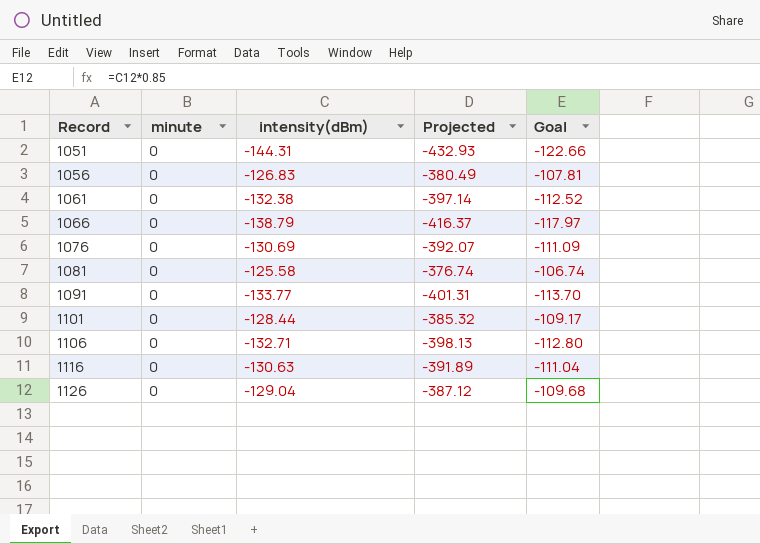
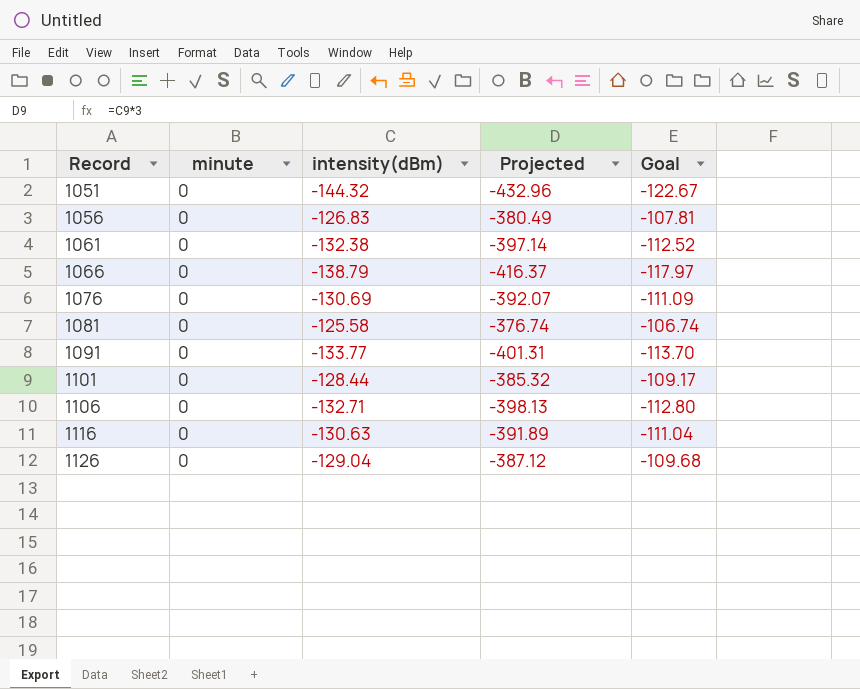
1051 | intensity(dBm): -144.31 -> -144.32
1051 | Projected: -432.93 -> -432.96
1051 | Goal: -122.66 -> -122.67

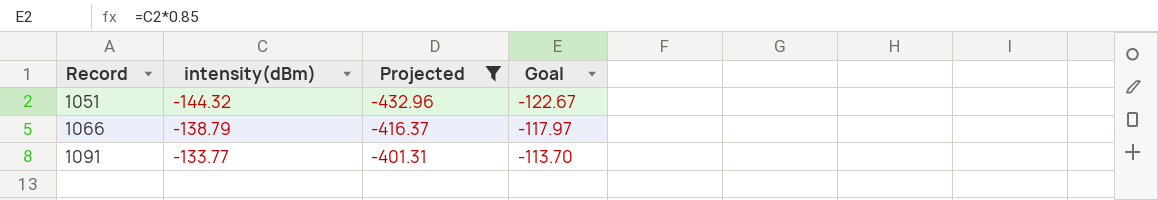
filter: none -> Projected <= -401.31
column minute | position: 2 -> none

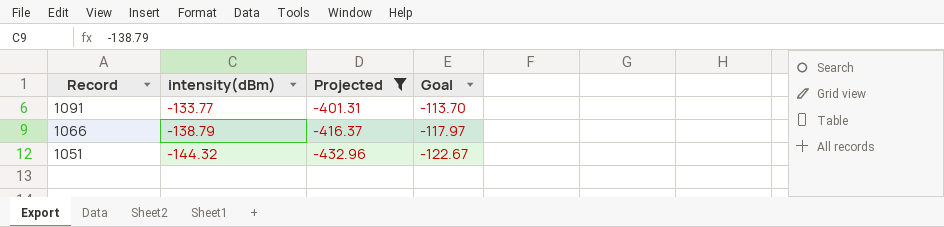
row order: Record ascending -> Record descending

